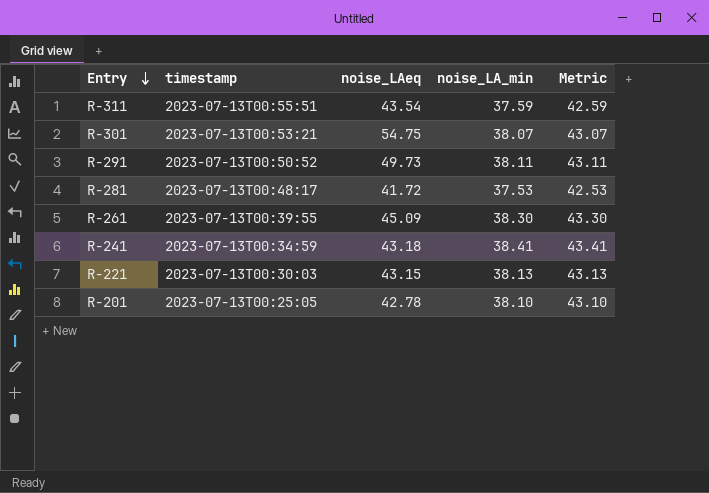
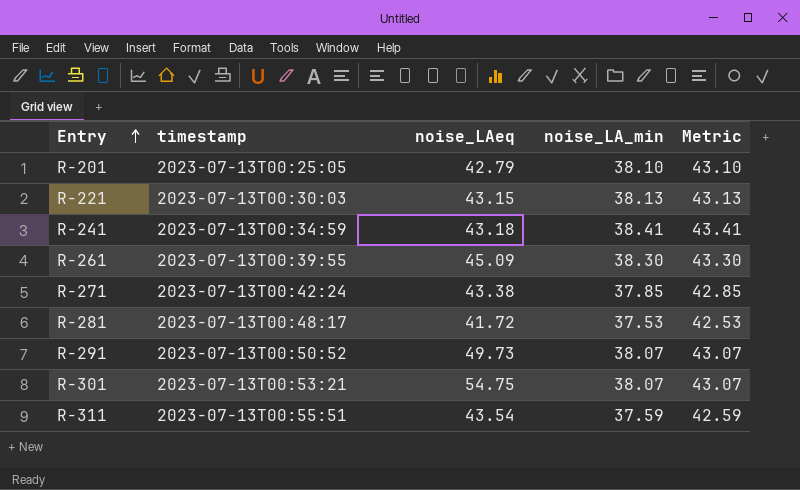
row order: Entry descending -> Entry ascending
R-201 | noise_LAeq: 42.78 -> 42.79
row R-271: none -> 2023-07-13T00:42:24 | 43.38 | 37.85 | 42.85
R-291 | noise_LA_min: 38.11 -> 38.07
R-291 | Metric: 43.11 -> 43.07

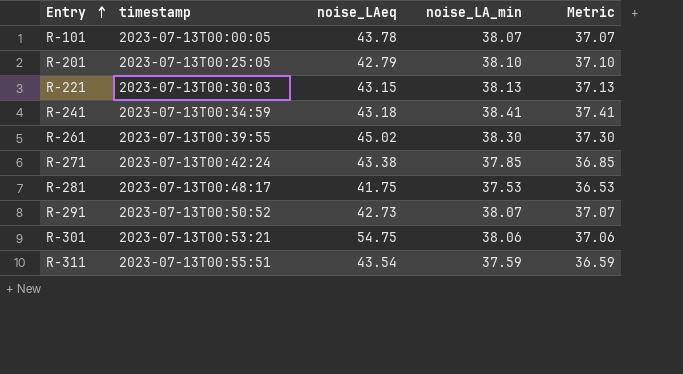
column Metric | formula: [noise_LA_min] + 5 -> [noise_LA_min] - 1
row R-101: none -> 2023-07-13T00:00:05 | 43.78 | 38.07 | 37.07
R-261 | noise_LAeq: 45.09 -> 45.02
R-281 | noise_LAeq: 41.72 -> 41.75
R-291 | noise_LAeq: 49.73 -> 42.73
R-301 | noise_LA_min: 38.07 -> 38.06

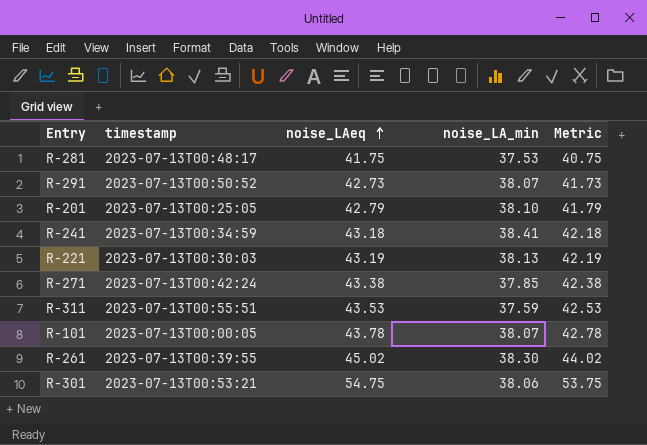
row order: Entry ascending -> noise_LAeq ascending
column Metric | formula: [noise_LA_min] - 1 -> [noise_LAeq] - 1
R-221 | noise_LAeq: 43.15 -> 43.19
R-311 | noise_LAeq: 43.54 -> 43.53

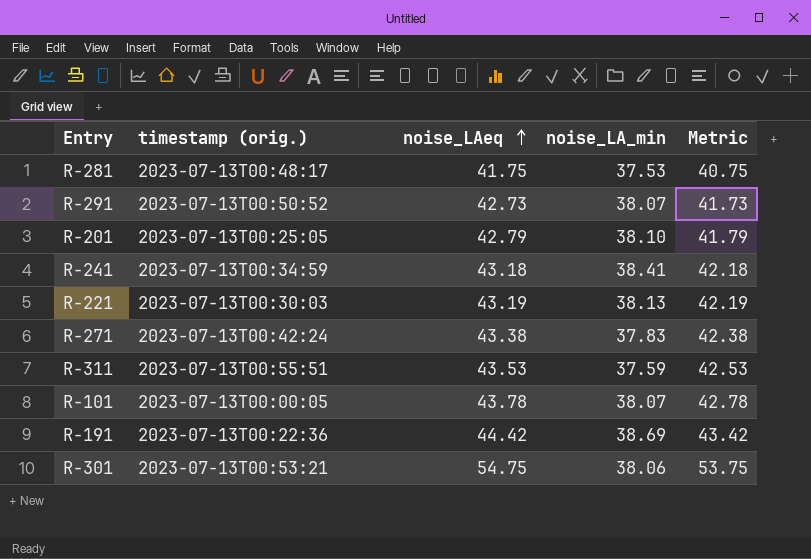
column name: timestamp -> timestamp (orig.)
row R-261: 2023-07-13T00:39:55 | 45.02 | 38.30 | 44.02 -> none
R-271 | noise_LA_min: 37.85 -> 37.83
row R-191: none -> 2023-07-13T00:22:36 | 44.42 | 38.69 | 43.42

